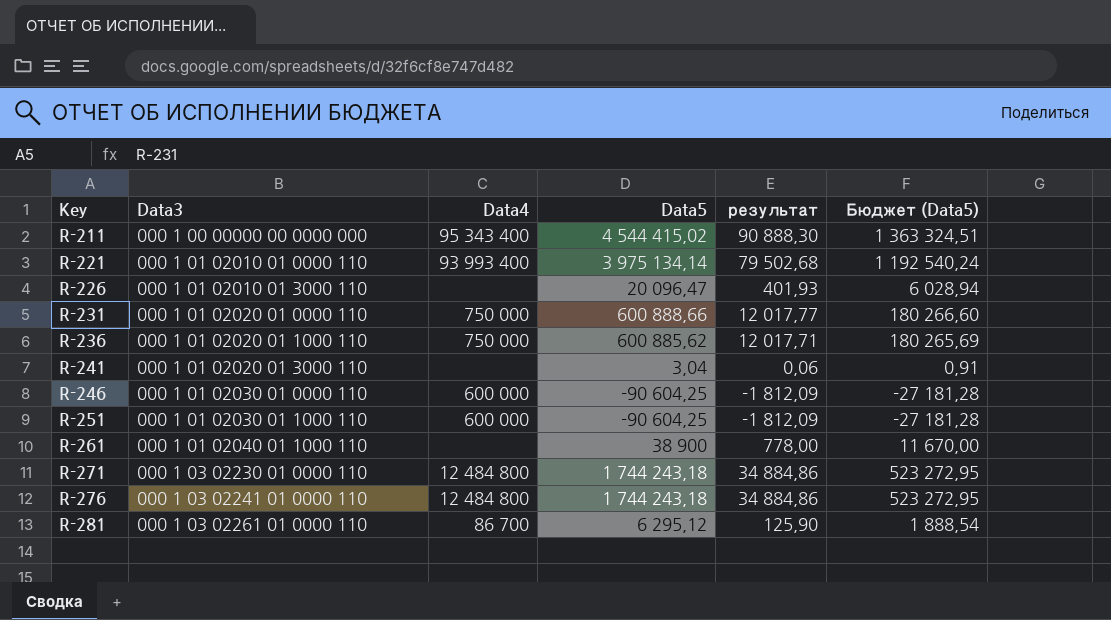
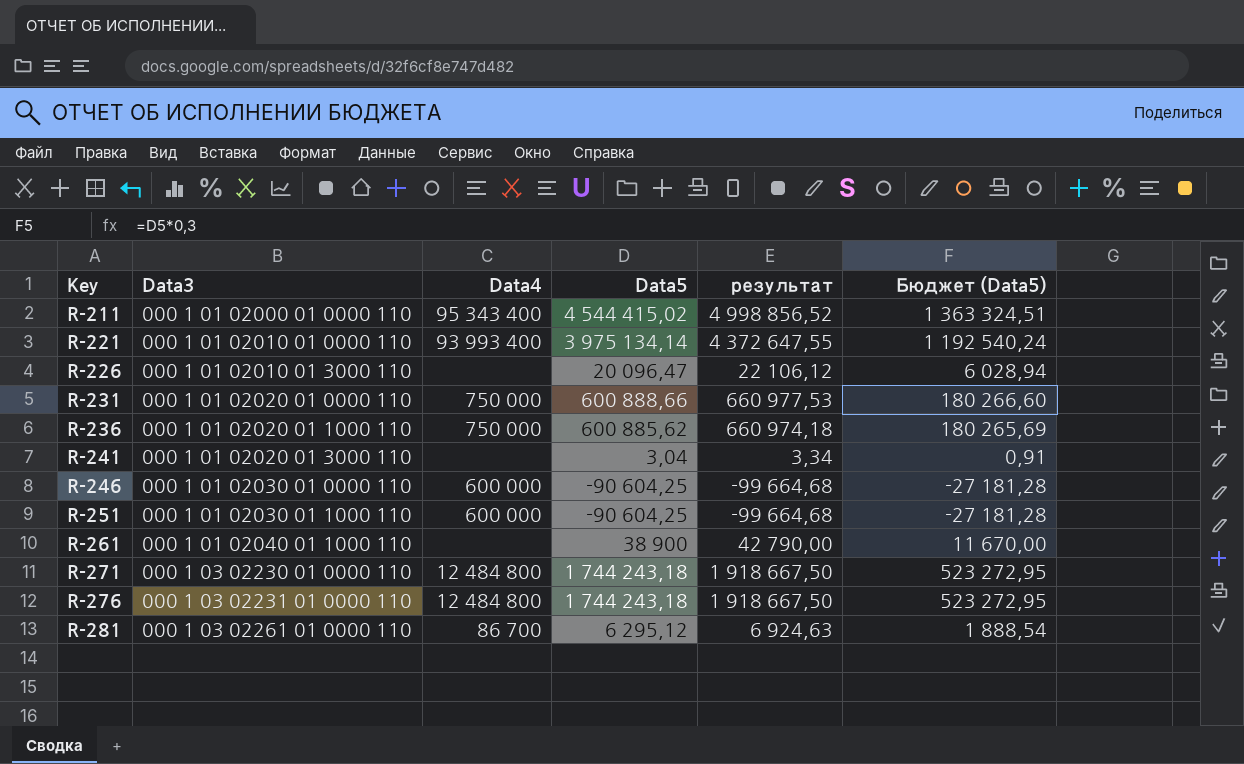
column результат | formula: [Data5] * 0,02 -> [Data5] * 1,1
R-211 | Data3: 000 1 00 00000 00 0000 000 -> 000 1 01 02000 01 0000 110
R-276 | Data3: 000 1 03 02241 01 0000 110 -> 000 1 03 02231 01 0000 110

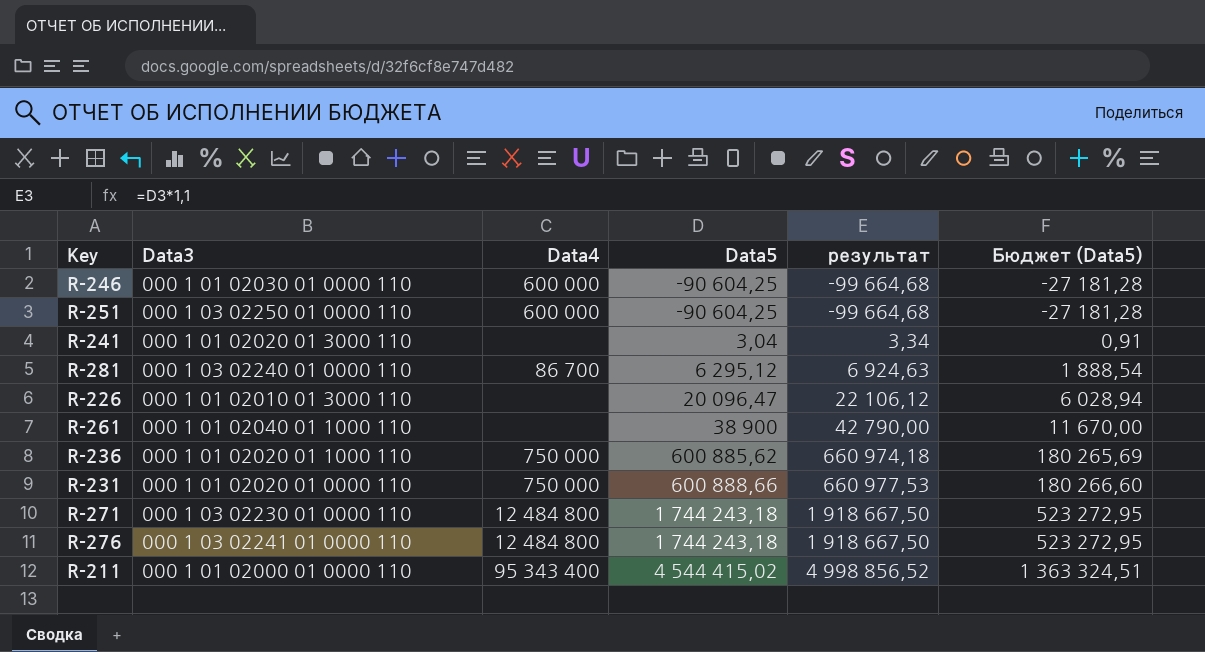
row order: Key ascending -> Data5 ascending
row R-221: 000 1 01 02010 01 0000 110 | 93 993 400 | 3 975 134,14 | 4 372 647,55 | 1 192 540,24 -> none
R-251 | Data3: 000 1 01 02030 01 1000 110 -> 000 1 03 02250 01 0000 110
R-281 | Data3: 000 1 03 02261 01 0000 110 -> 000 1 03 02240 01 0000 110
R-276 | Data3: 000 1 03 02231 01 0000 110 -> 000 1 03 02241 01 0000 110

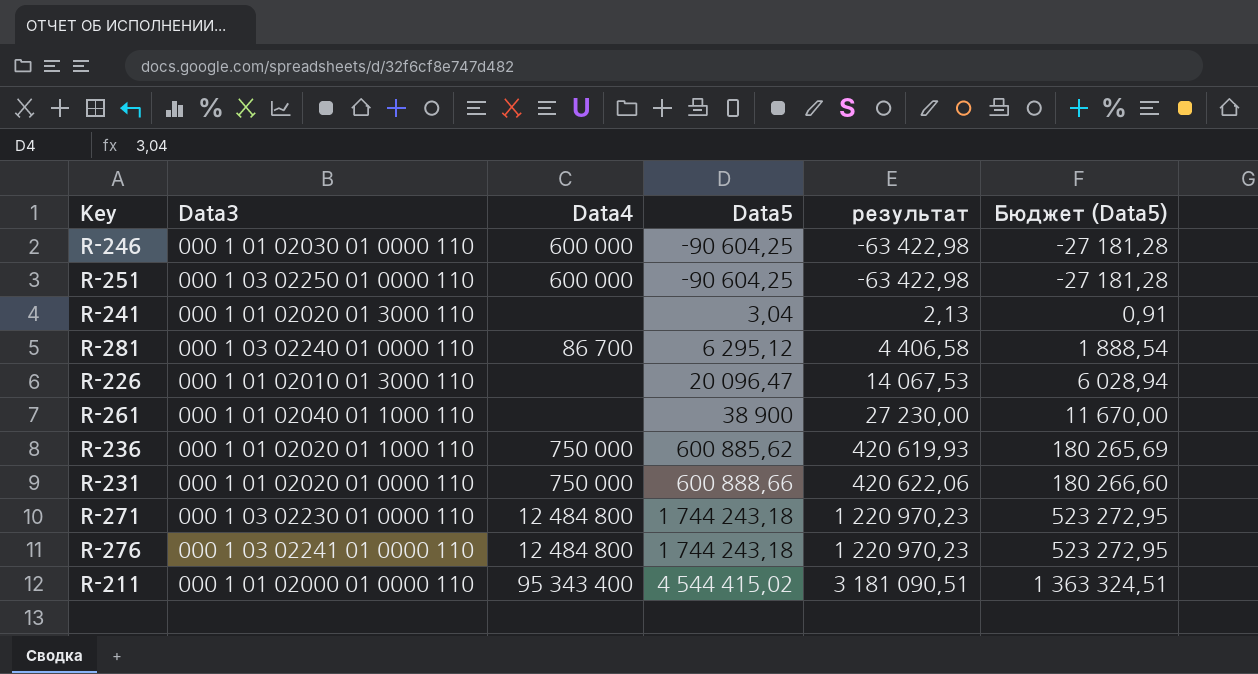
column результат | formula: [Data5] * 1,1 -> [Data5] * 0,7

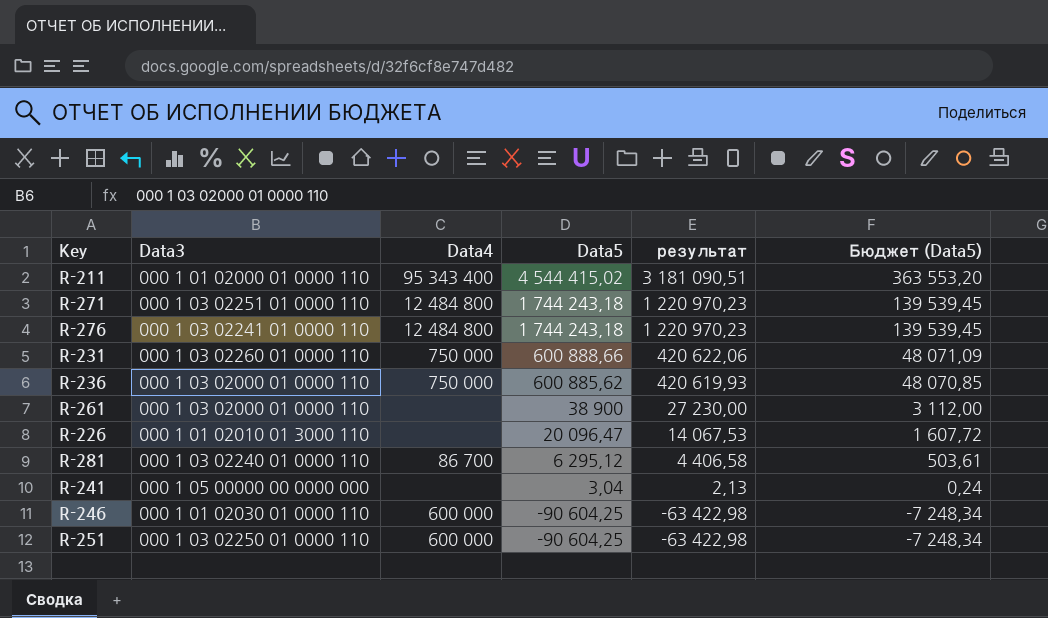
row order: Data5 ascending -> Data5 descending
column Бюджет (Data5) | formula: [Data5] * 0,3 -> [Data5] * 0,08
R-271 | Data3: 000 1 03 02230 01 0000 110 -> 000 1 03 02251 01 0000 110
R-231 | Data3: 000 1 01 02020 01 0000 110 -> 000 1 03 02260 01 0000 110
R-236 | Data3: 000 1 01 02020 01 1000 110 -> 000 1 03 02000 01 0000 110
R-261 | Data3: 000 1 01 02040 01 1000 110 -> 000 1 03 02000 01 0000 110
R-241 | Data3: 000 1 01 02020 01 3000 110 -> 000 1 05 00000 00 0000 000

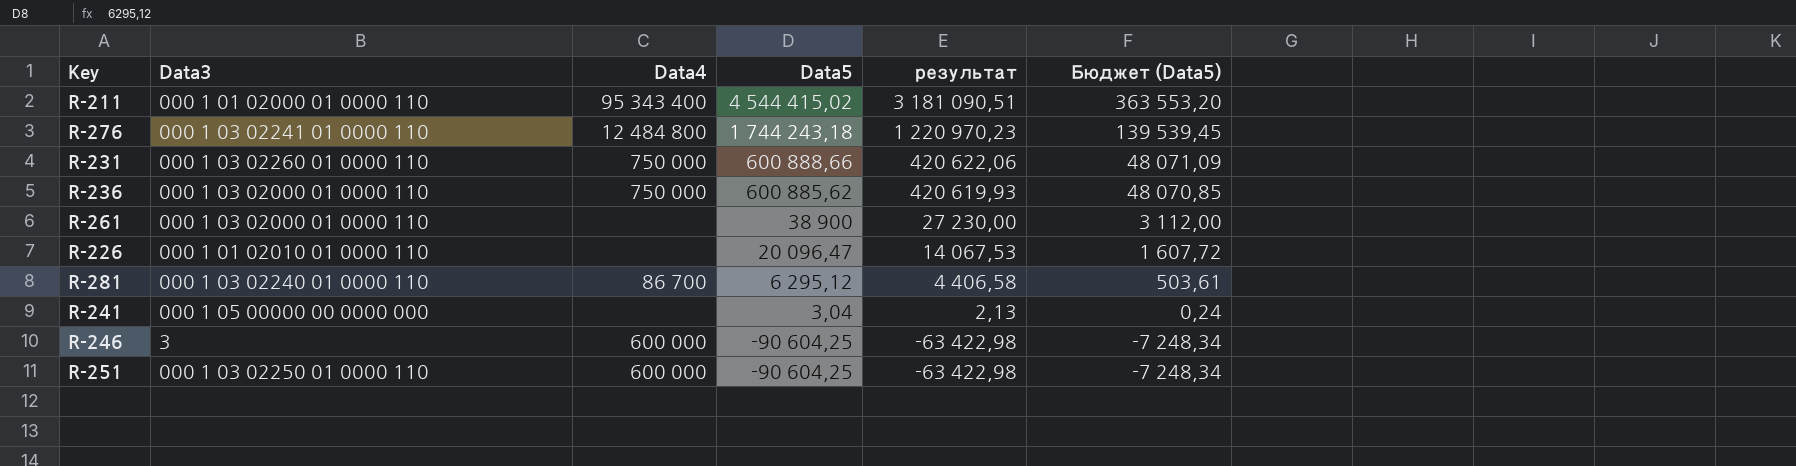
row R-271: 000 1 03 02251 01 0000 110 | 12 484 800 | 1 744 243,18 | 1 220 970,23 | 139 539,45 -> none
R-226 | Data3: 000 1 01 02010 01 3000 110 -> 000 1 01 02010 01 0000 110
R-246 | Data3: 000 1 01 02030 01 0000 110 -> 3

